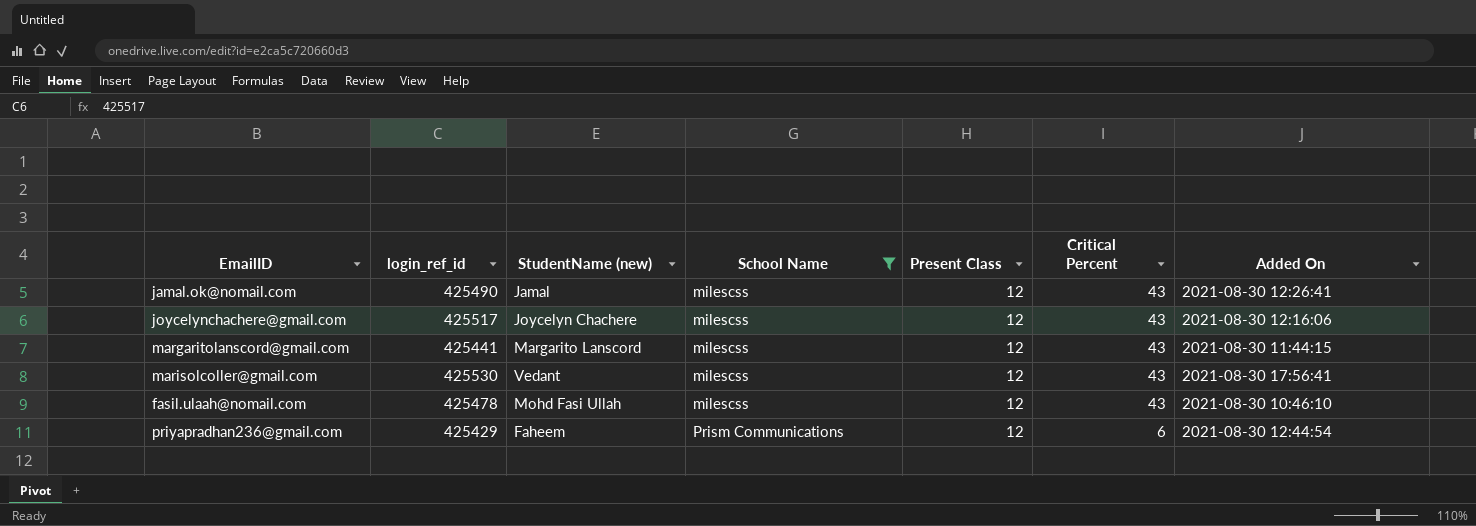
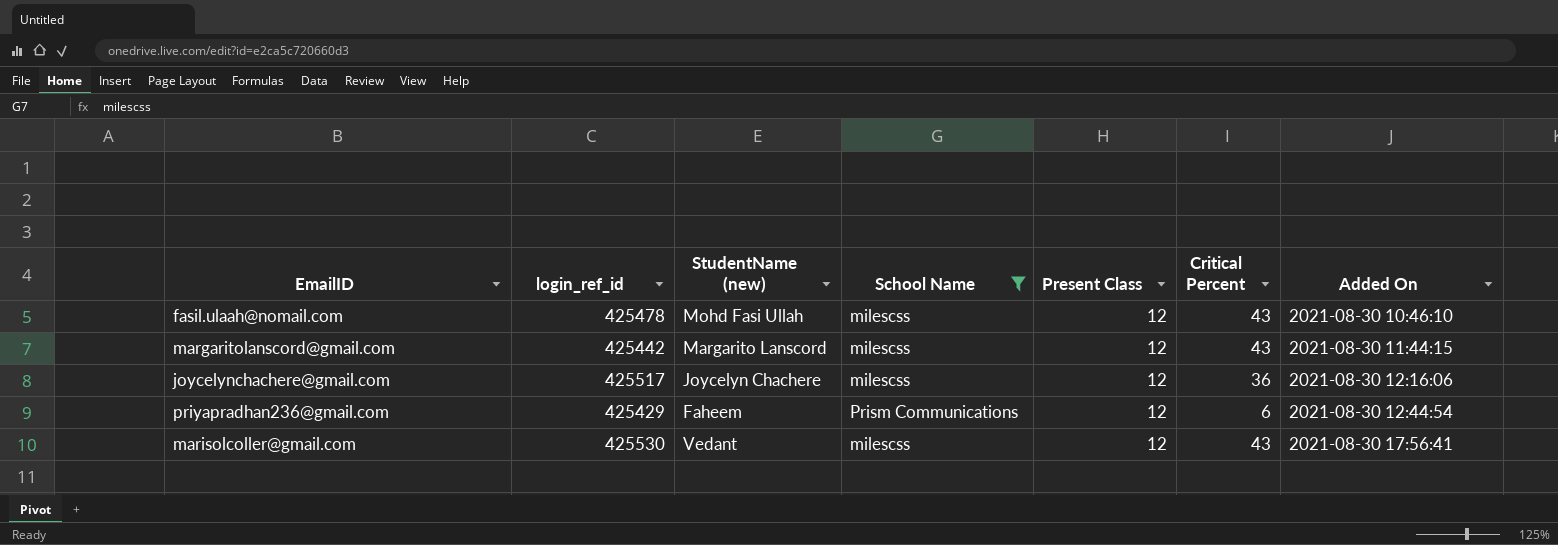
row order: School Name ascending -> Added On ascending
row jamal.ok@nomail.com: 425490 | Jamal | milescss | 12 | 43 | 2021-08-30 12:26:41 -> none
margaritolanscord@gmail.com | login_ref_id: 425441 -> 425442
joycelynchachere@gmail.com | Critical Percent: 43 -> 36

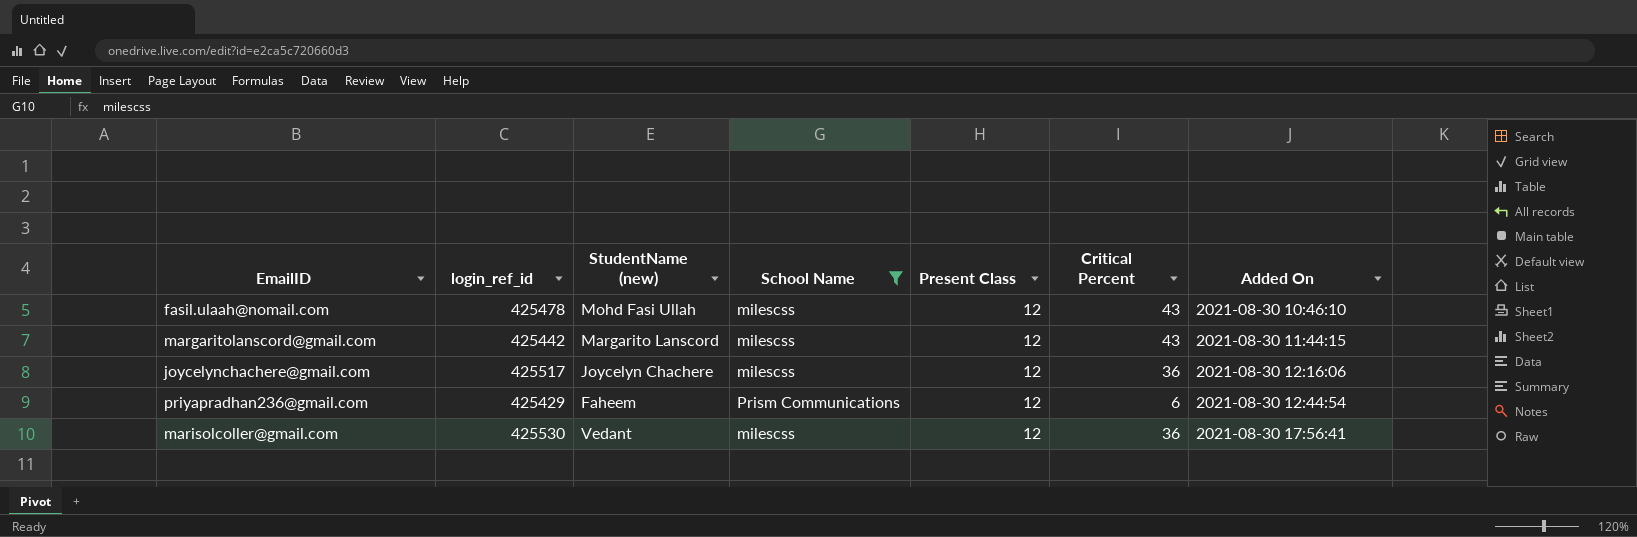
marisolcoller@gmail.com | Critical Percent: 43 -> 36

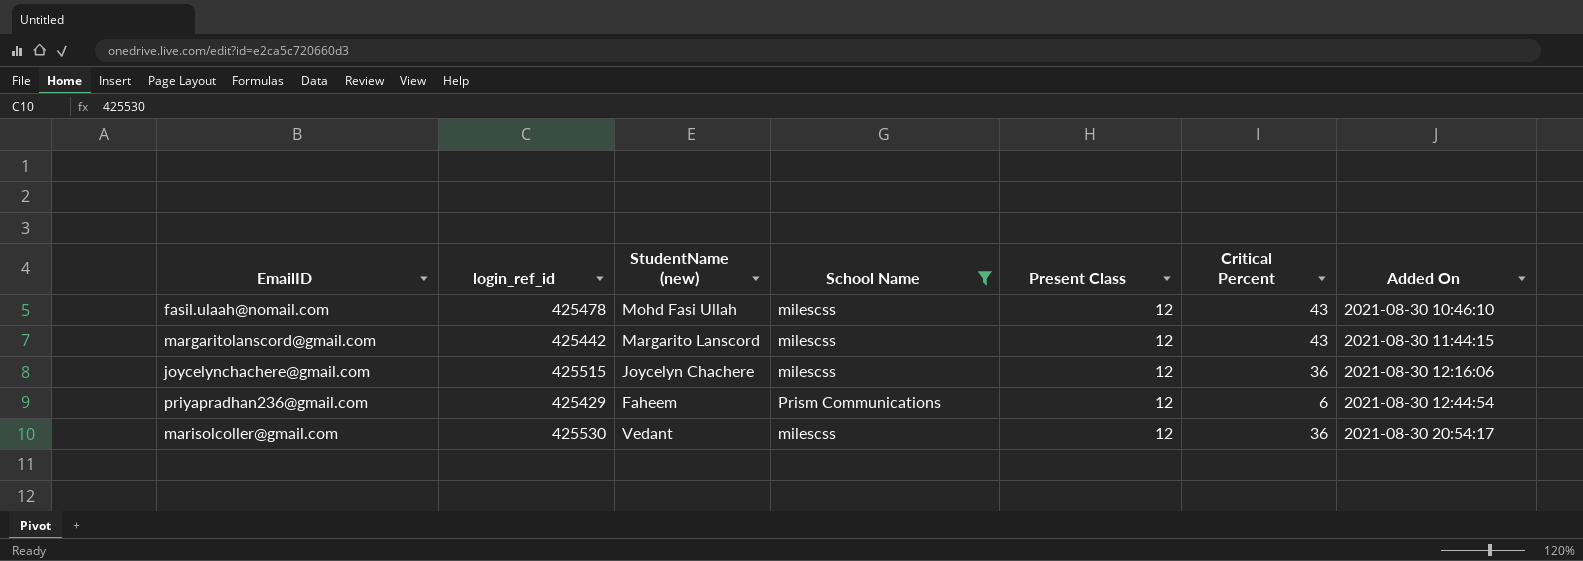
joycelynchachere@gmail.com | login_ref_id: 425517 -> 425515
marisolcoller@gmail.com | Added On: 2021-08-30 17:56:41 -> 2021-08-30 20:54:17

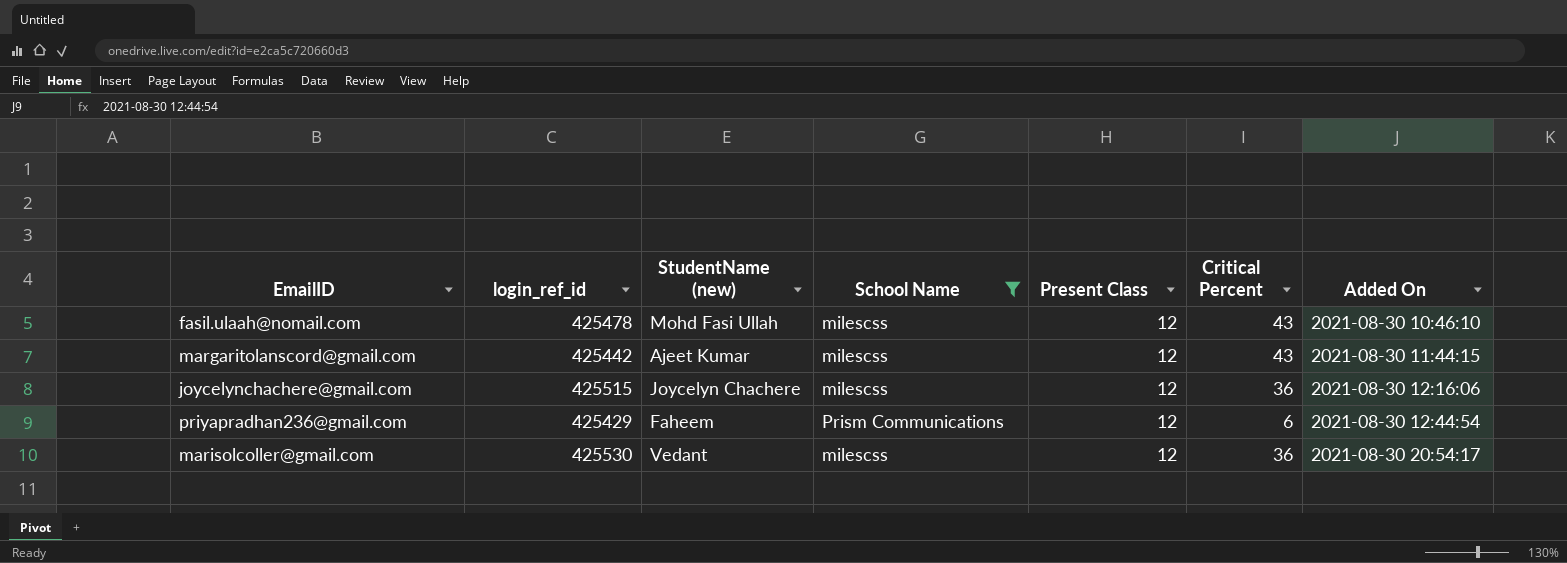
margaritolanscord@gmail.com | StudentName (new): Margarito Lanscord -> Ajeet Kumar

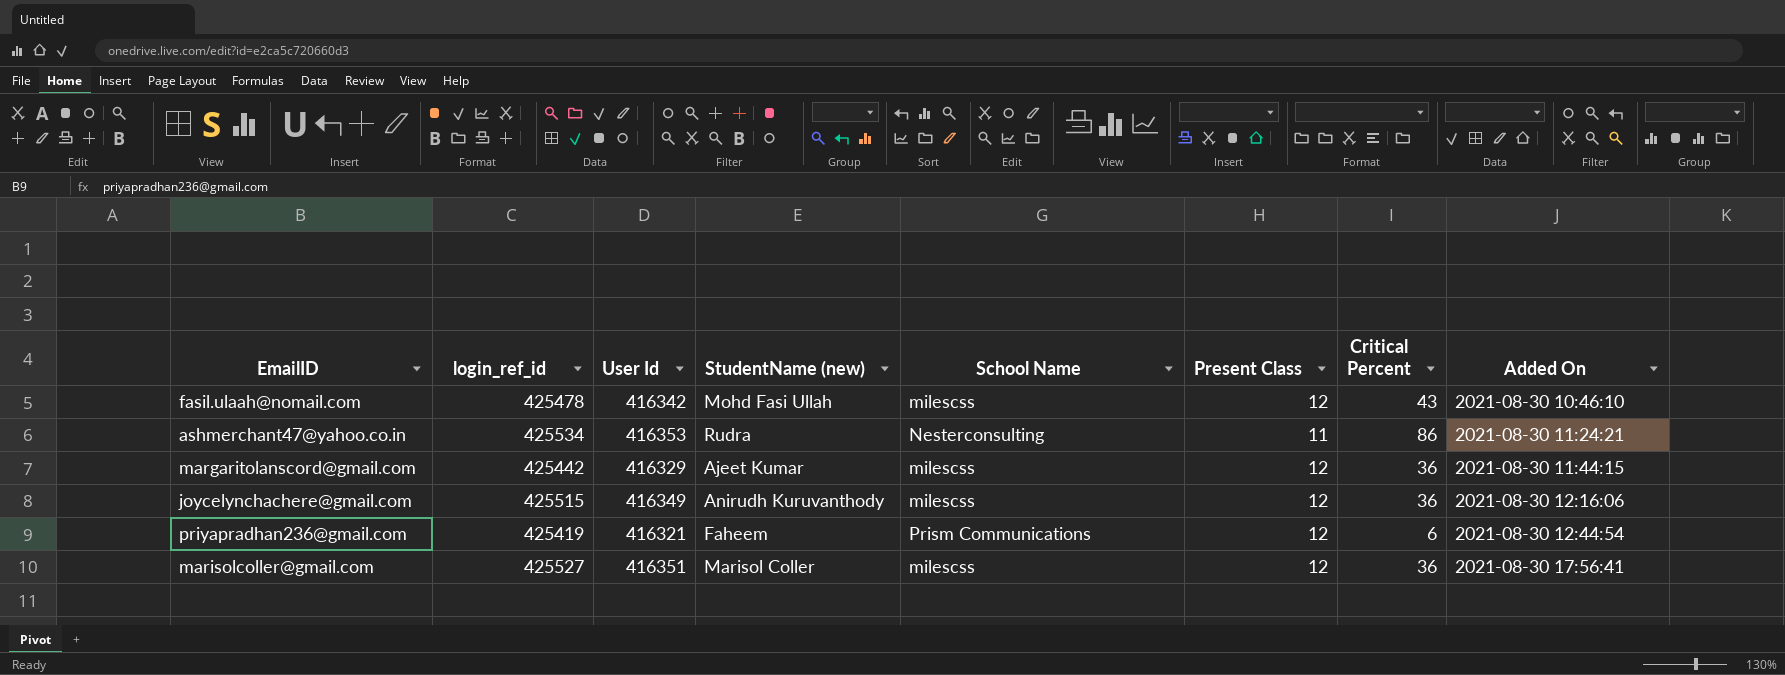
filter: School Name != Nesterconsulting -> none
column User Id | position: none -> 3
margaritolanscord@gmail.com | Critical Percent: 43 -> 36
joycelynchachere@gmail.com | StudentName (new): Joycelyn Chachere -> Anirudh Kuruvanthody
priyapradhan236@gmail.com | login_ref_id: 425429 -> 425419
marisolcoller@gmail.com | login_ref_id: 425530 -> 425527
marisolcoller@gmail.com | StudentName (new): Vedant -> Marisol Coller
marisolcoller@gmail.com | Added On: 2021-08-30 20:54:17 -> 2021-08-30 17:56:41

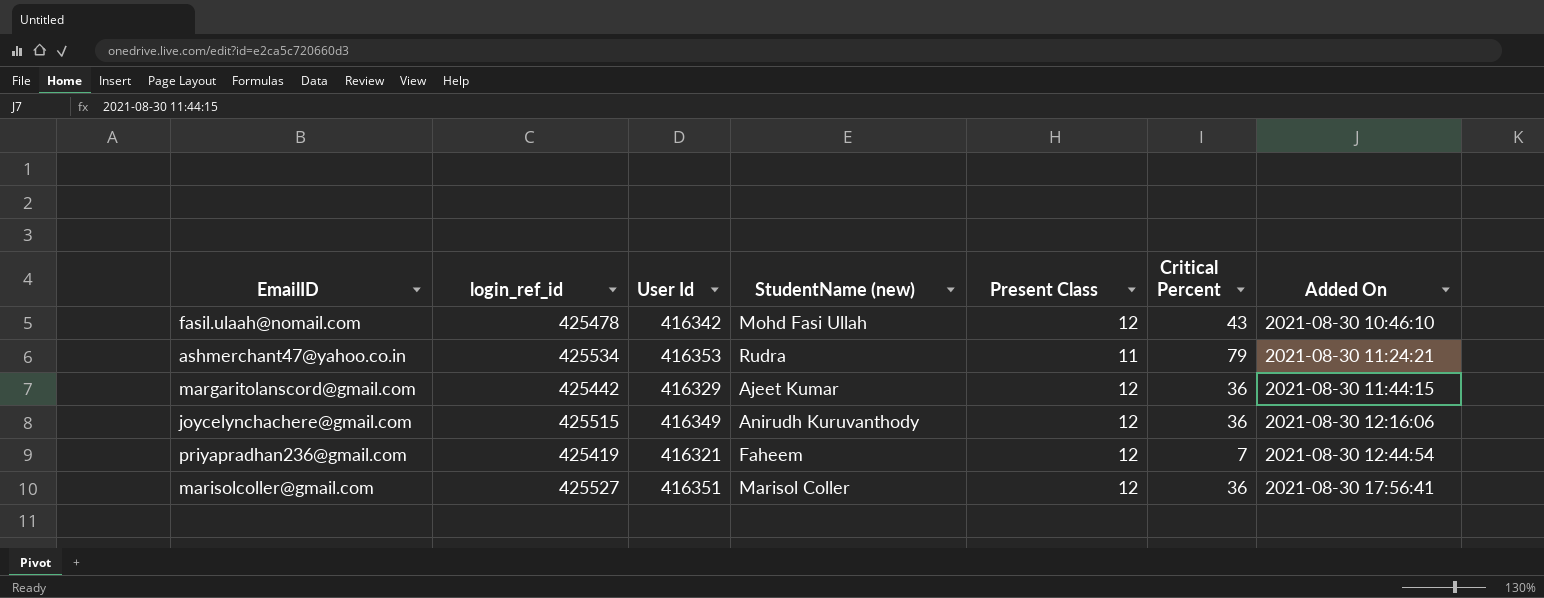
column School Name | position: 5 -> none
ashmerchant47@yahoo.co.in | Critical Percent: 86 -> 79
priyapradhan236@gmail.com | Critical Percent: 6 -> 7

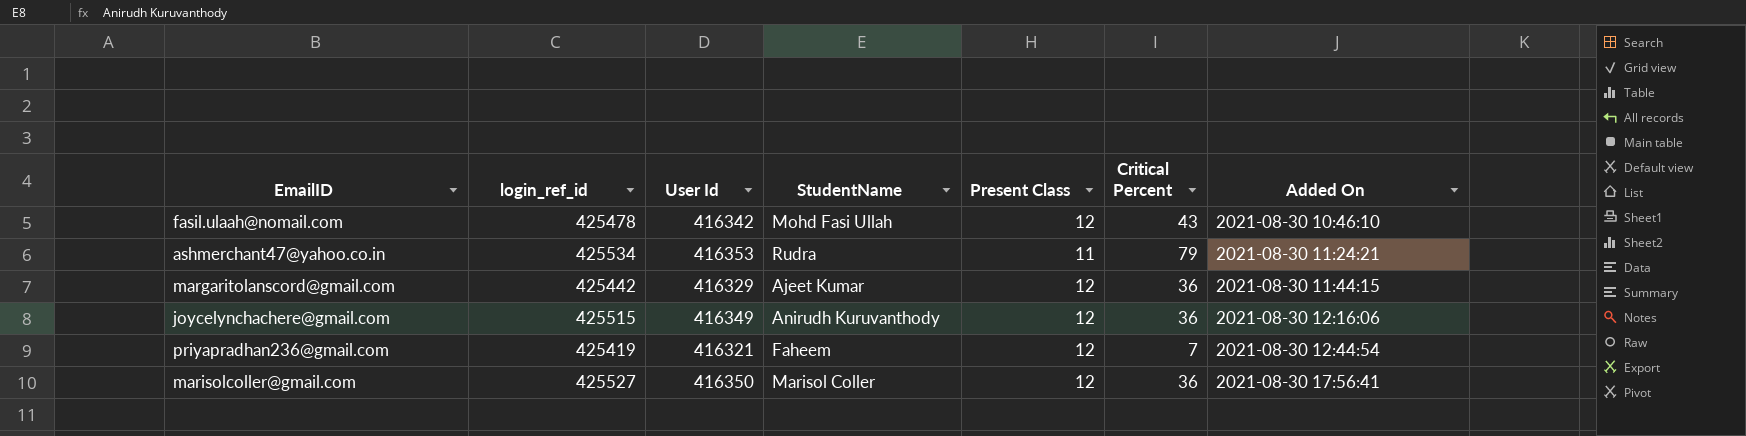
column name: StudentName (new) -> StudentName
marisolcoller@gmail.com | User Id: 416351 -> 416350

